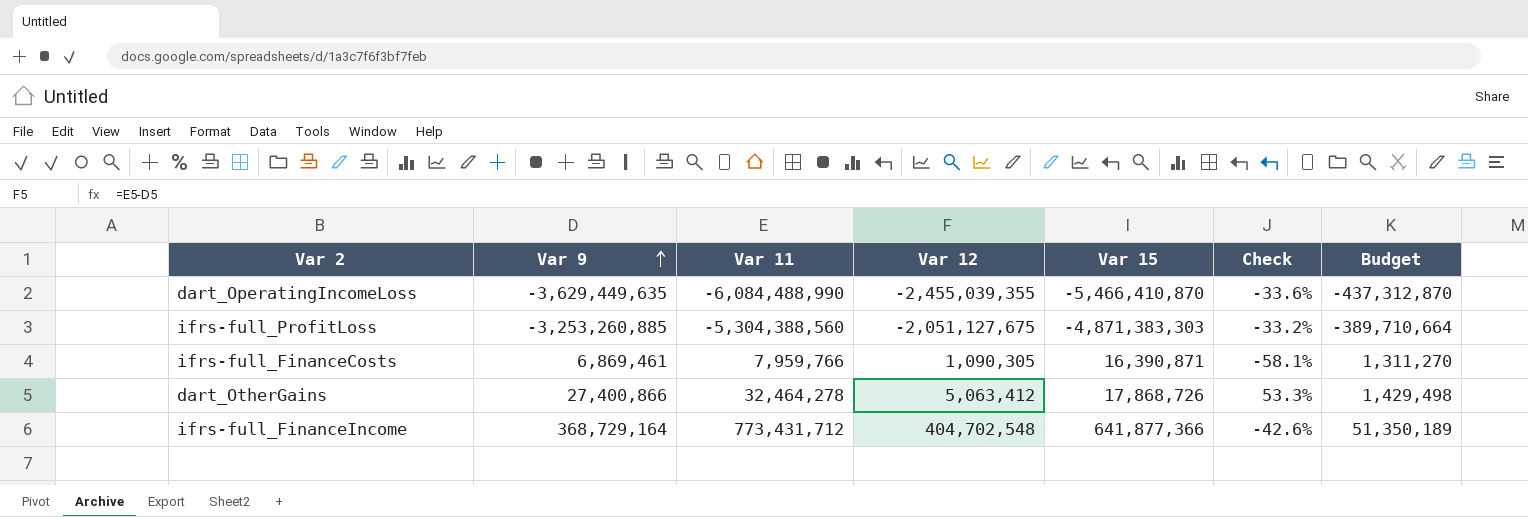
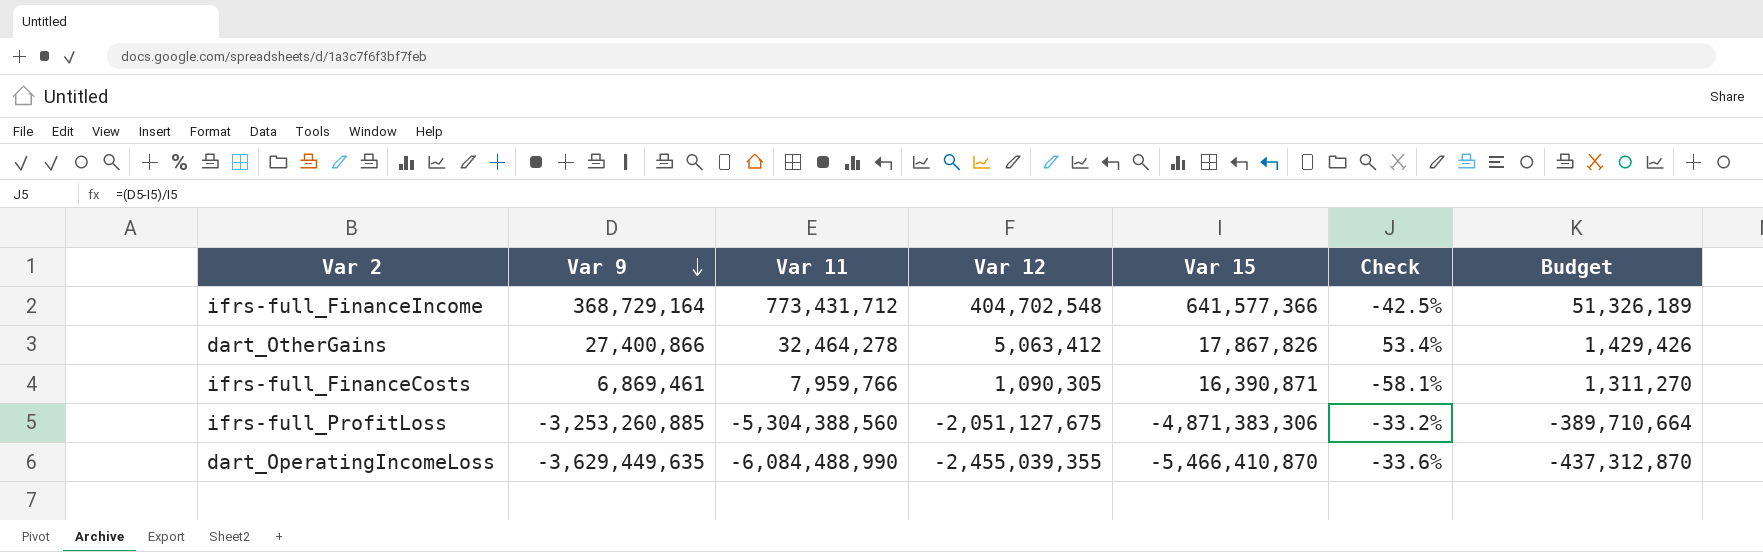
row order: Var 9 ascending -> Var 9 descending
ifrs-full_FinanceIncome | Var 15: 641,877,366 -> 641,577,366
ifrs-full_FinanceIncome | Check: -42.6% -> -42.5%
ifrs-full_FinanceIncome | Budget: 51,350,189 -> 51,326,189
dart_OtherGains | Var 15: 17,868,726 -> 17,867,826
dart_OtherGains | Check: 53.3% -> 53.4%
dart_OtherGains | Budget: 1,429,498 -> 1,429,426
ifrs-full_ProfitLoss | Var 15: -4,871,383,303 -> -4,871,383,306

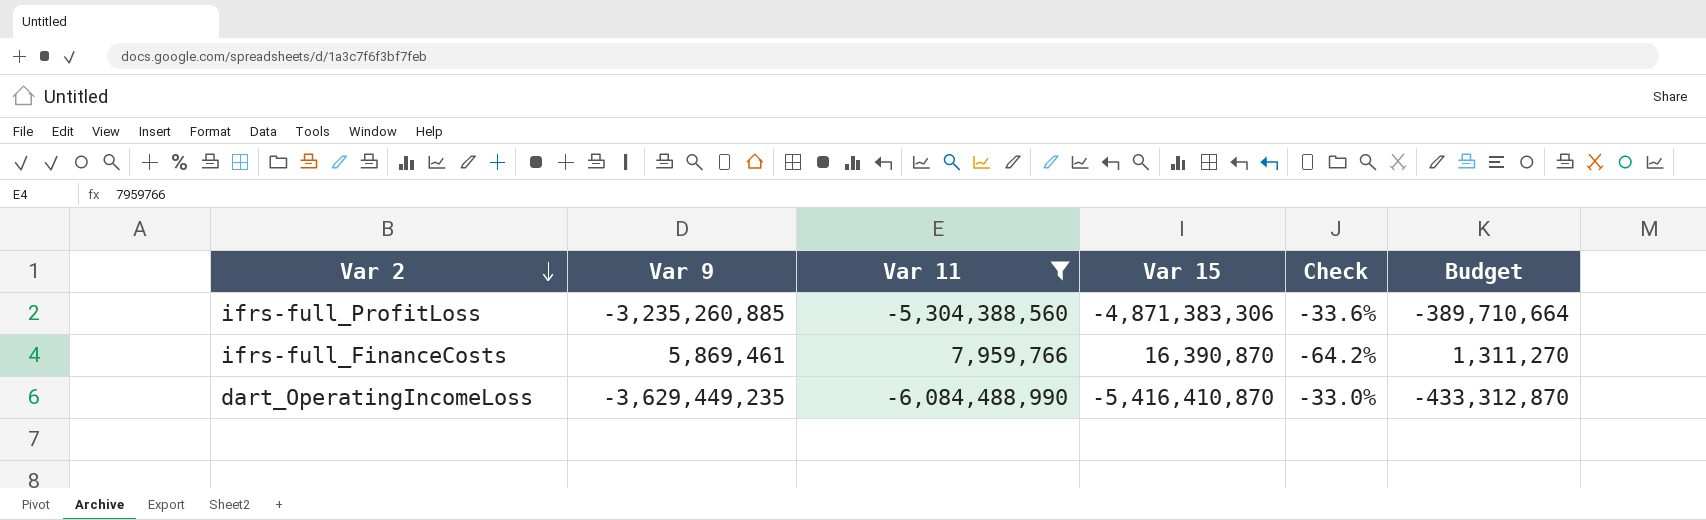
filter: none -> Var 11 <= 7,959,766
row order: Var 9 descending -> Var 2 descending
column Var 12 | formula: [Var 11] - [Var 9] -> none
ifrs-full_ProfitLoss | Var 9: -3,253,260,885 -> -3,235,260,885
ifrs-full_ProfitLoss | Check: -33.2% -> -33.6%
ifrs-full_FinanceCosts | Var 9: 6,869,461 -> 5,869,461
ifrs-full_FinanceCosts | Var 15: 16,390,871 -> 16,390,870
ifrs-full_FinanceCosts | Check: -58.1% -> -64.2%
dart_OperatingIncomeLoss | Var 9: -3,629,449,635 -> -3,629,449,235
dart_OperatingIncomeLoss | Var 15: -5,466,410,870 -> -5,416,410,870
dart_OperatingIncomeLoss | Check: -33.6% -> -33.0%
dart_OperatingIncomeLoss | Budget: -437,312,870 -> -433,312,870

